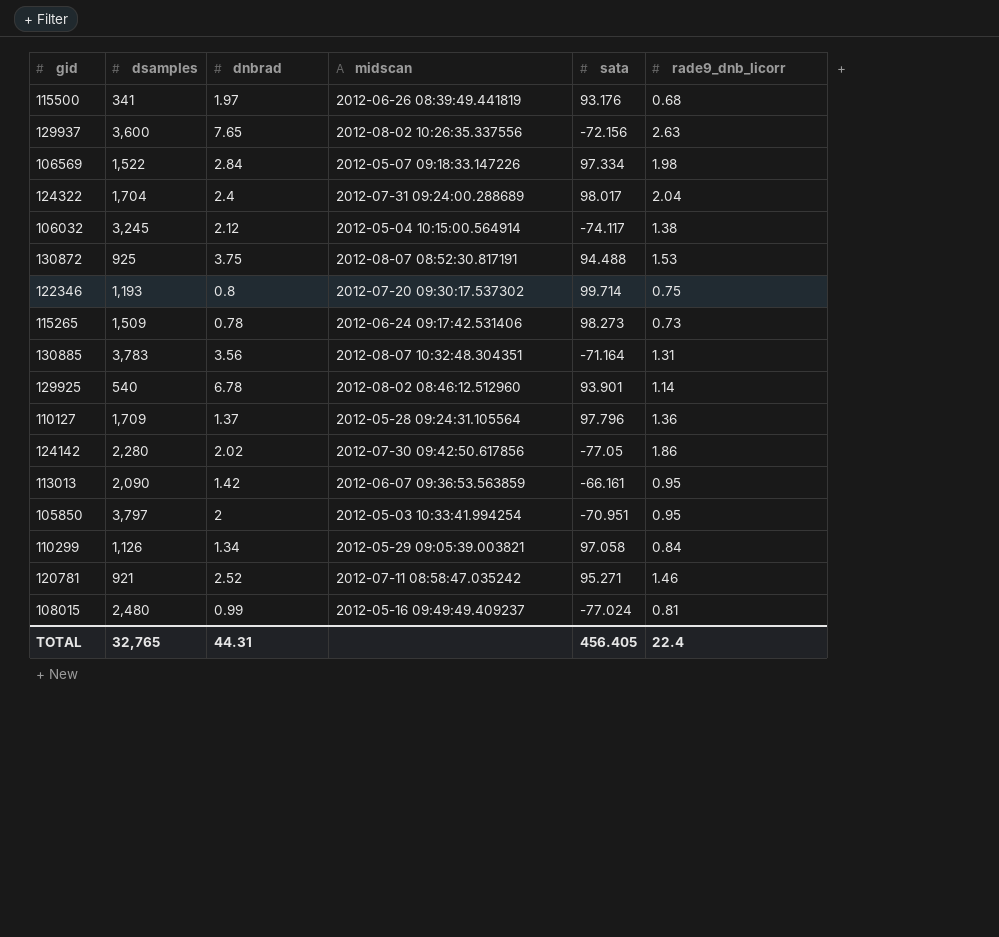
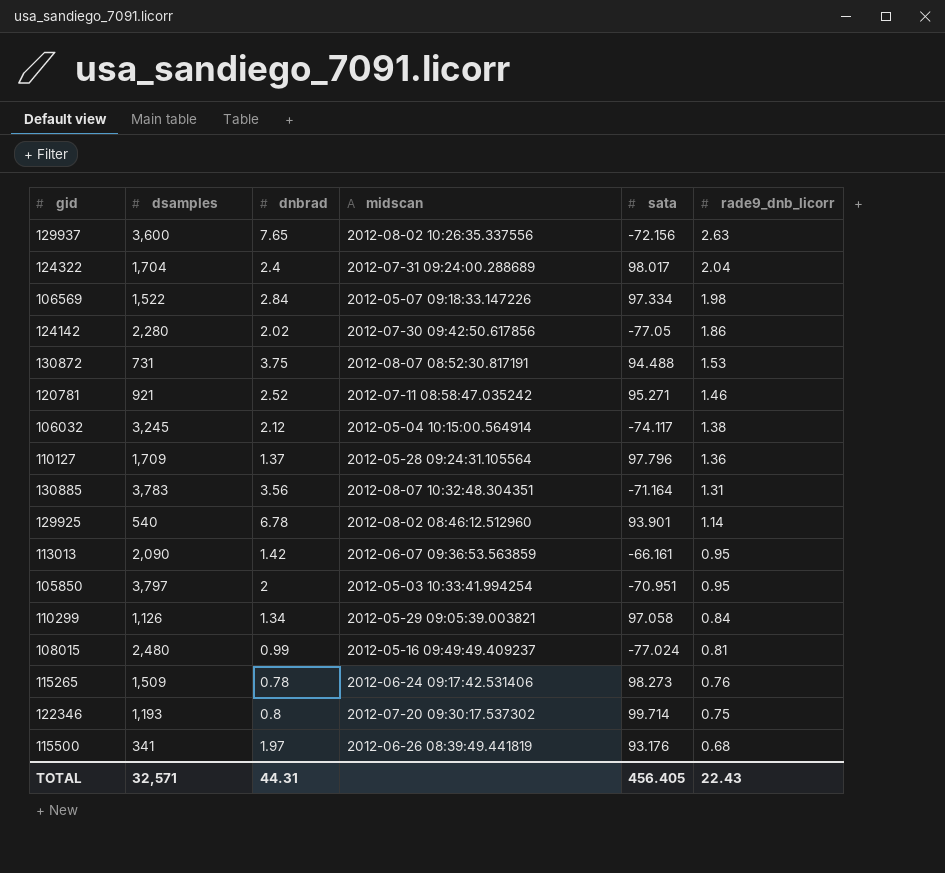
row order: none -> rade9_dnb_licorr descending
130872 | dsamples: 925 -> 731
115265 | rade9_dnb_licorr: 0.73 -> 0.76
TOTAL | dsamples: 32,765 -> 32,571
TOTAL | rade9_dnb_licorr: 22.4 -> 22.43

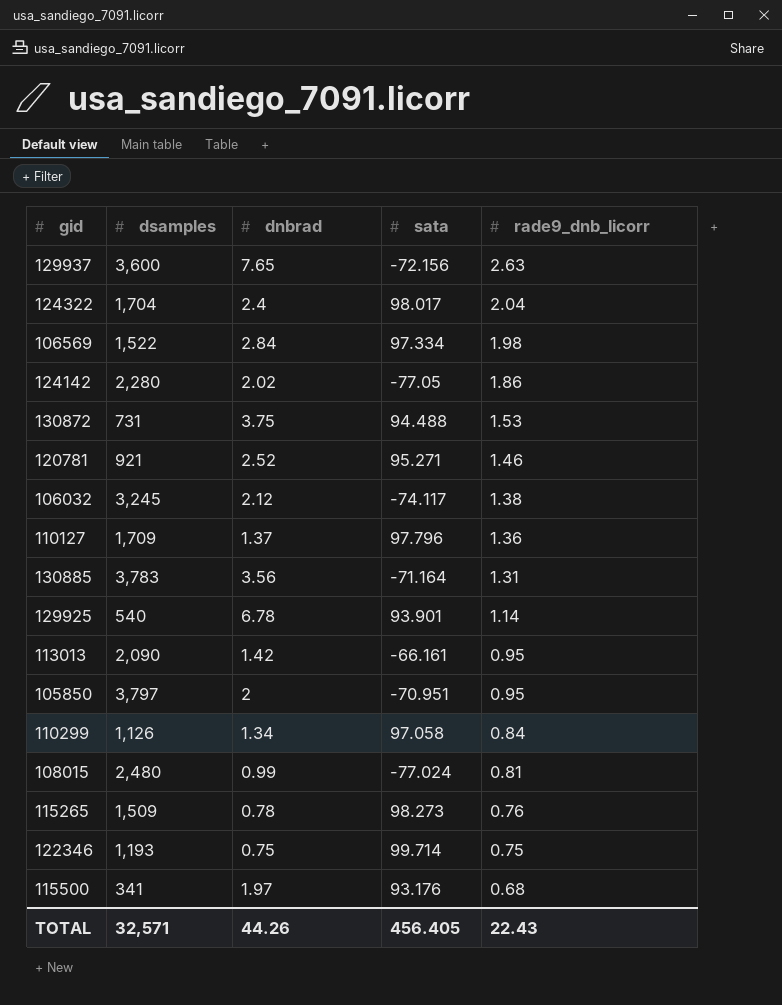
column midscan | position: 4 -> none
122346 | dnbrad: 0.8 -> 0.75
TOTAL | dnbrad: 44.31 -> 44.26

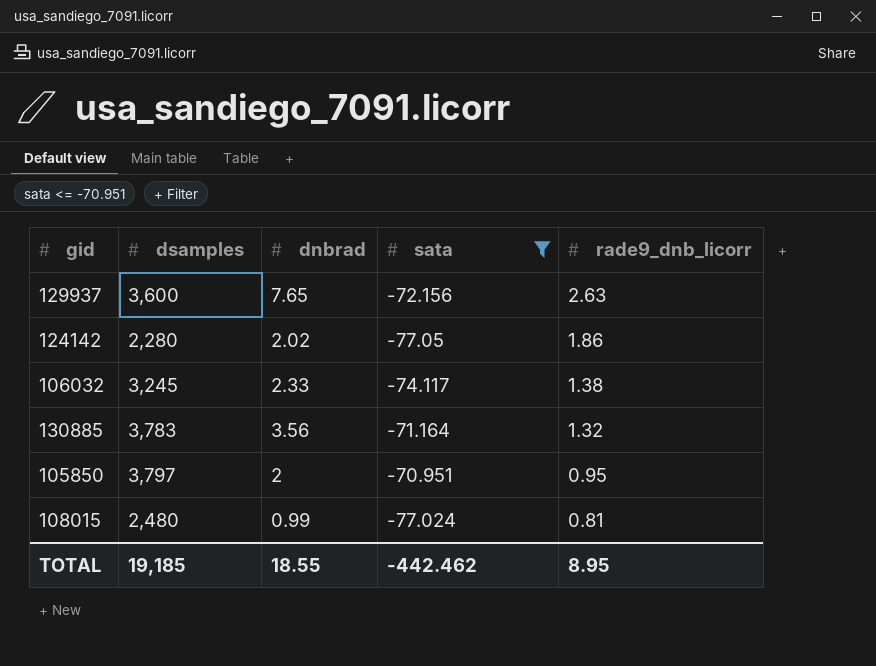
filter: none -> sata <= -70.951
106032 | dnbrad: 2.12 -> 2.33
130885 | rade9_dnb_licorr: 1.31 -> 1.32
TOTAL | dsamples: 32,571 -> 19,185
TOTAL | dnbrad: 44.26 -> 18.55
TOTAL | sata: 456.405 -> -442.462
TOTAL | rade9_dnb_licorr: 22.43 -> 8.95

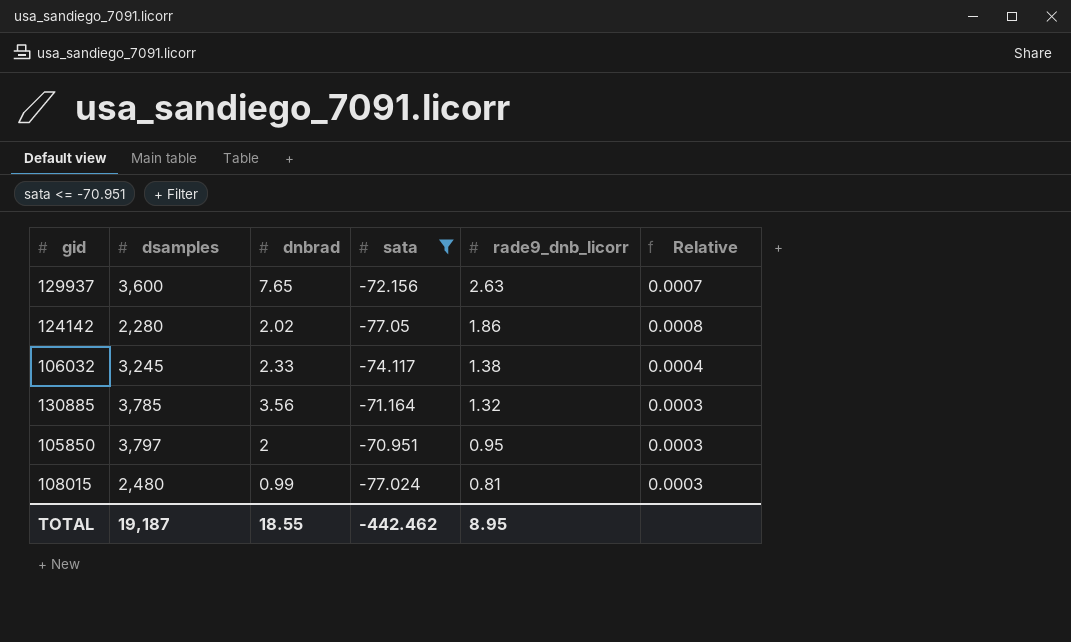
column Relative | formula: none -> [rade9_dnb_licorr] / [dsamples]
130885 | dsamples: 3,783 -> 3,785
TOTAL | dsamples: 19,185 -> 19,187

